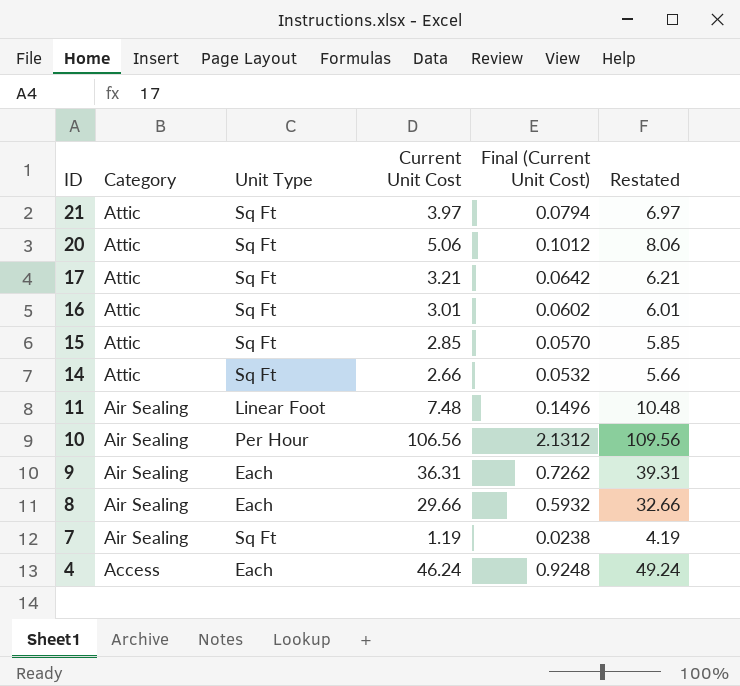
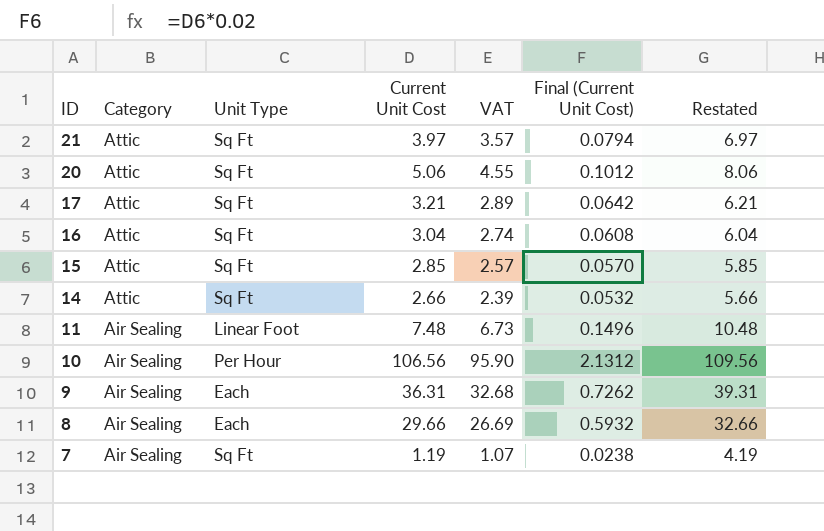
column VAT | formula: none -> [Current Unit Cost] * 0.9
row 4: Access | Each | 46.24 | 0.9248 | 49.24 -> none
16 | Current Unit Cost: 3.01 -> 3.04
16 | Final (Current Unit Cost): 0.0602 -> 0.0608
16 | Restated: 6.01 -> 6.04

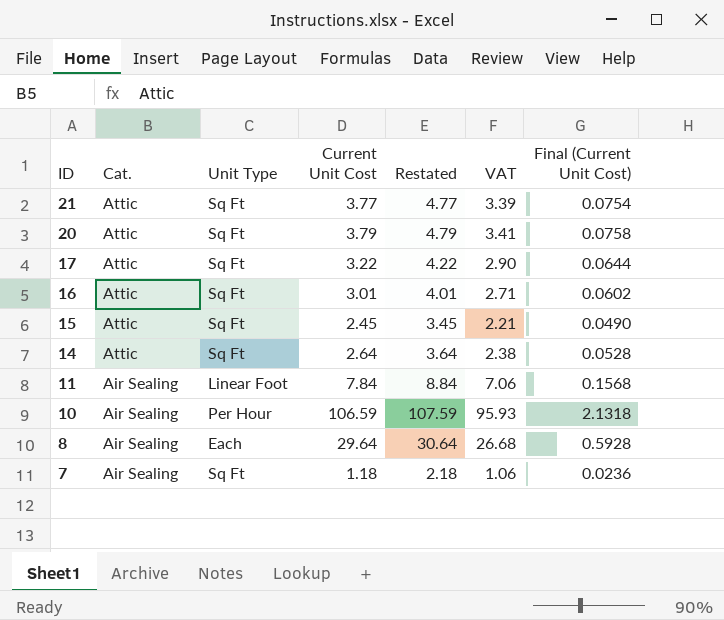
column name: Category -> Cat.
column Restated | formula: [Current Unit Cost] + 3 -> [Current Unit Cost] + 1
column Restated | position: 7 -> 5
row 9: Air Sealing | Each | 36.31 | 32.68 | 0.7262 | 39.31 -> none
21 | Current Unit Cost: 3.97 -> 3.77
21 | VAT: 3.57 -> 3.39
21 | Final (Current Unit Cost): 0.0794 -> 0.0754
20 | Current Unit Cost: 5.06 -> 3.79
20 | VAT: 4.55 -> 3.41
20 | Final (Current Unit Cost): 0.1012 -> 0.0758
17 | Current Unit Cost: 3.21 -> 3.22
17 | VAT: 2.89 -> 2.90
17 | Final (Current Unit Cost): 0.0642 -> 0.0644
16 | Current Unit Cost: 3.04 -> 3.01
16 | VAT: 2.74 -> 2.71
16 | Final (Current Unit Cost): 0.0608 -> 0.0602
15 | Current Unit Cost: 2.85 -> 2.45
15 | VAT: 2.57 -> 2.21
15 | Final (Current Unit Cost): 0.0570 -> 0.0490
14 | Current Unit Cost: 2.66 -> 2.64
14 | VAT: 2.39 -> 2.38
14 | Final (Current Unit Cost): 0.0532 -> 0.0528
11 | Current Unit Cost: 7.48 -> 7.84
11 | VAT: 6.73 -> 7.06
11 | Final (Current Unit Cost): 0.1496 -> 0.1568
10 | Current Unit Cost: 106.56 -> 106.59
10 | VAT: 95.90 -> 95.93
10 | Final (Current Unit Cost): 2.1312 -> 2.1318
8 | Current Unit Cost: 29.66 -> 29.64
8 | VAT: 26.69 -> 26.68
8 | Final (Current Unit Cost): 0.5932 -> 0.5928
7 | Current Unit Cost: 1.19 -> 1.18
7 | VAT: 1.07 -> 1.06
7 | Final (Current Unit Cost): 0.0238 -> 0.0236

